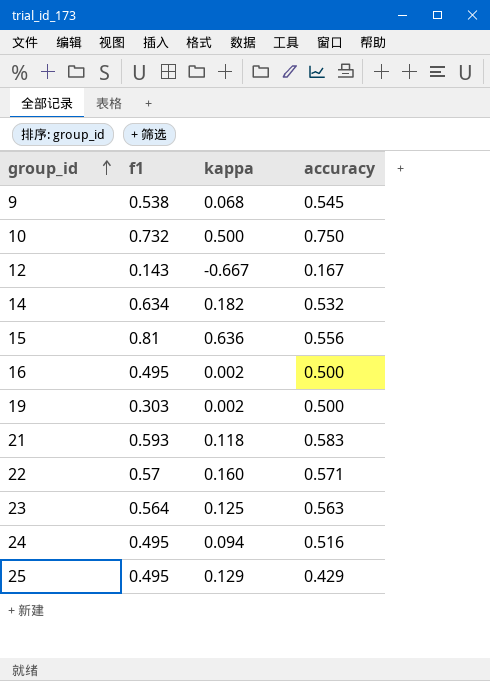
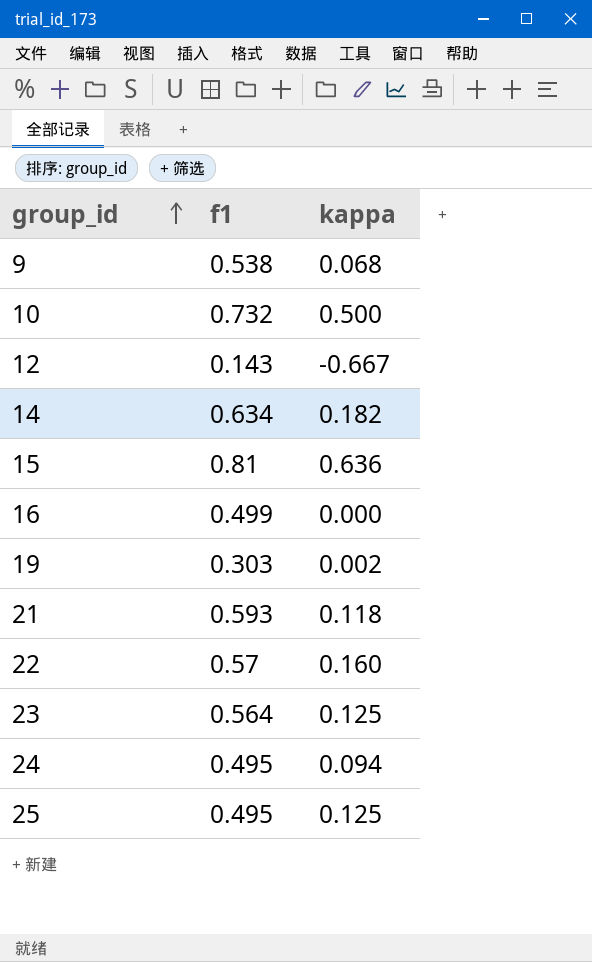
column accuracy | position: 4 -> none
16 | f1: 0.495 -> 0.499
16 | kappa: 0.002 -> 0.000
25 | kappa: 0.129 -> 0.125

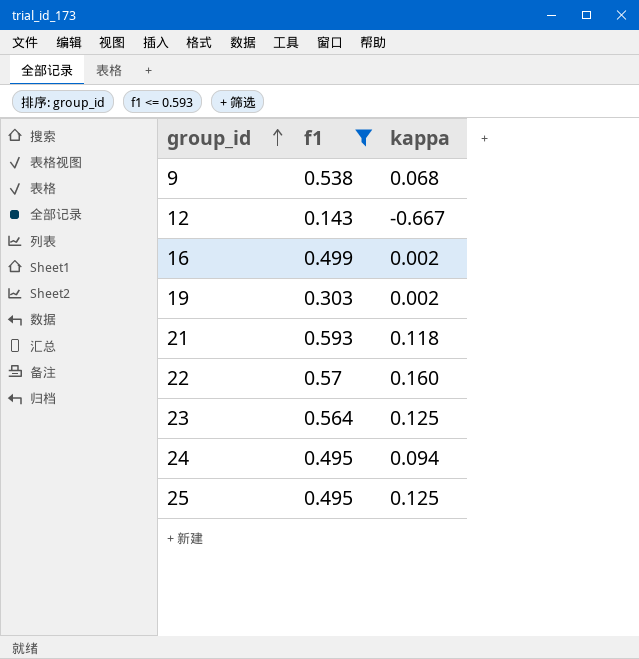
filter: none -> f1 <= 0.593
16 | kappa: 0.000 -> 0.002

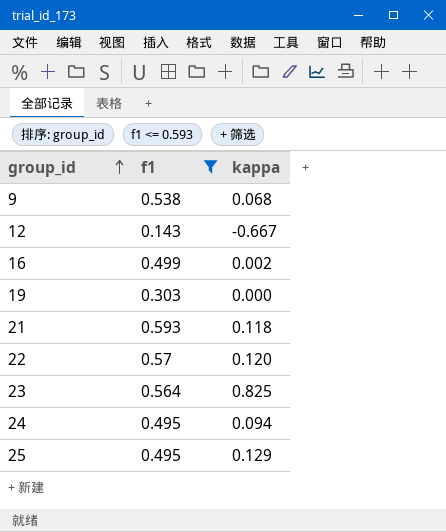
19 | kappa: 0.002 -> 0.000
22 | kappa: 0.160 -> 0.120
23 | kappa: 0.125 -> 0.825
25 | kappa: 0.125 -> 0.129

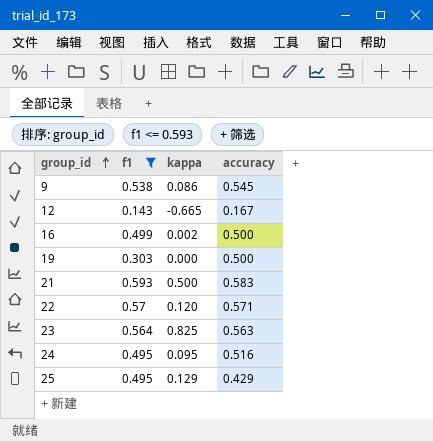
column accuracy | position: none -> 4
9 | kappa: 0.068 -> 0.086
12 | kappa: -0.667 -> -0.665
21 | kappa: 0.118 -> 0.500
24 | kappa: 0.094 -> 0.095

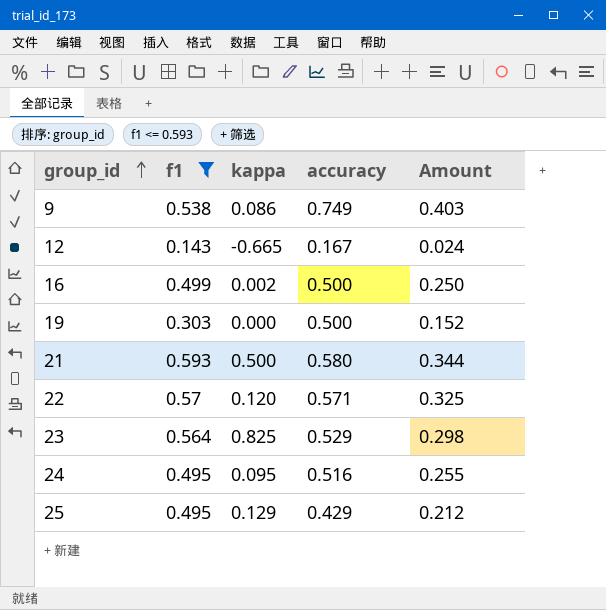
column Amount | formula: none -> [f1] * [accuracy]
9 | accuracy: 0.545 -> 0.749
21 | accuracy: 0.583 -> 0.580
23 | accuracy: 0.563 -> 0.529

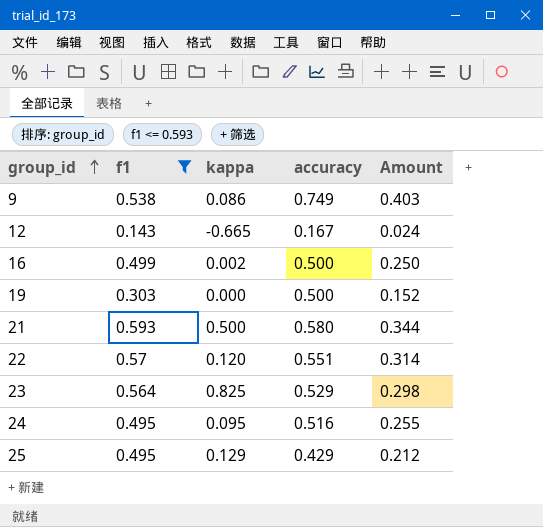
22 | accuracy: 0.571 -> 0.551
22 | Amount: 0.325 -> 0.314

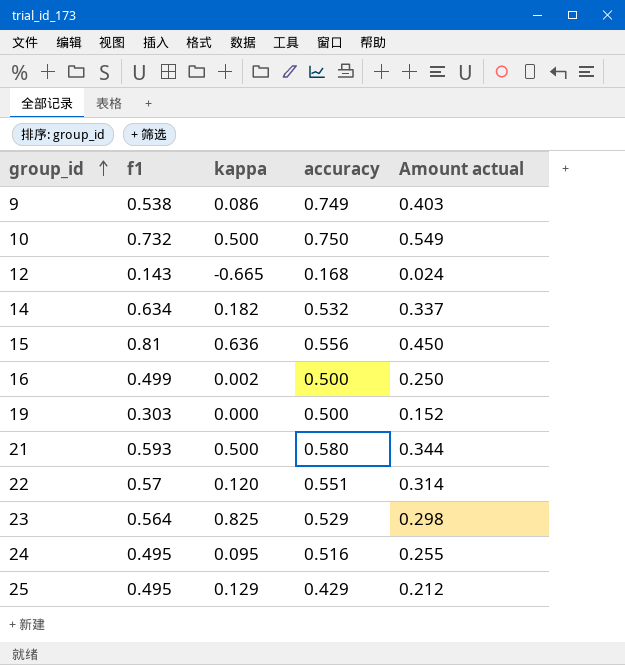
filter: f1 <= 0.593 -> none
column name: Amount -> Amount actual
12 | accuracy: 0.167 -> 0.168

